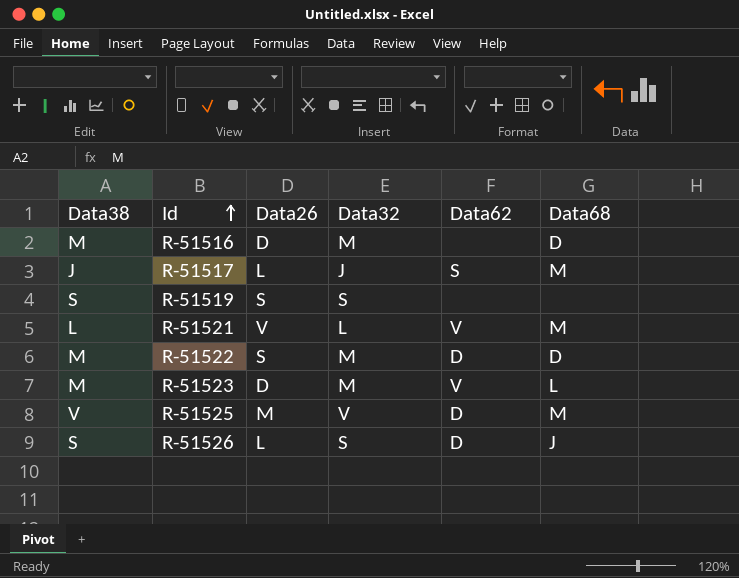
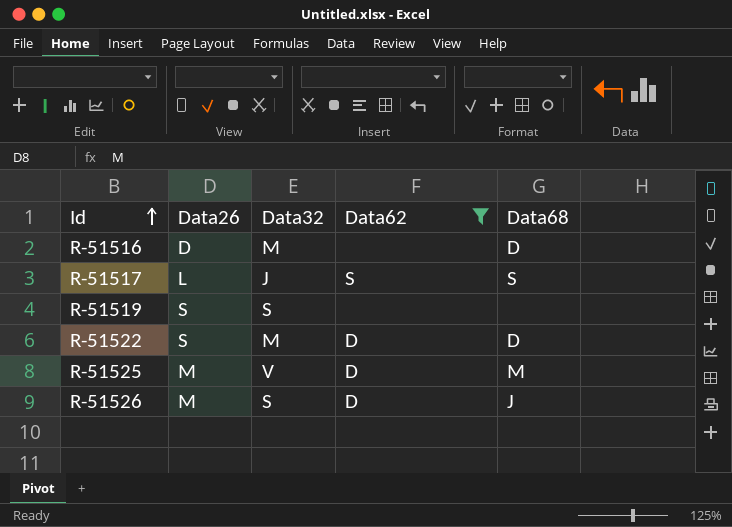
filter: none -> Data62 != V
column Data38 | position: 1 -> none
R-51517 | Data68: M -> S
R-51526 | Data26: L -> M

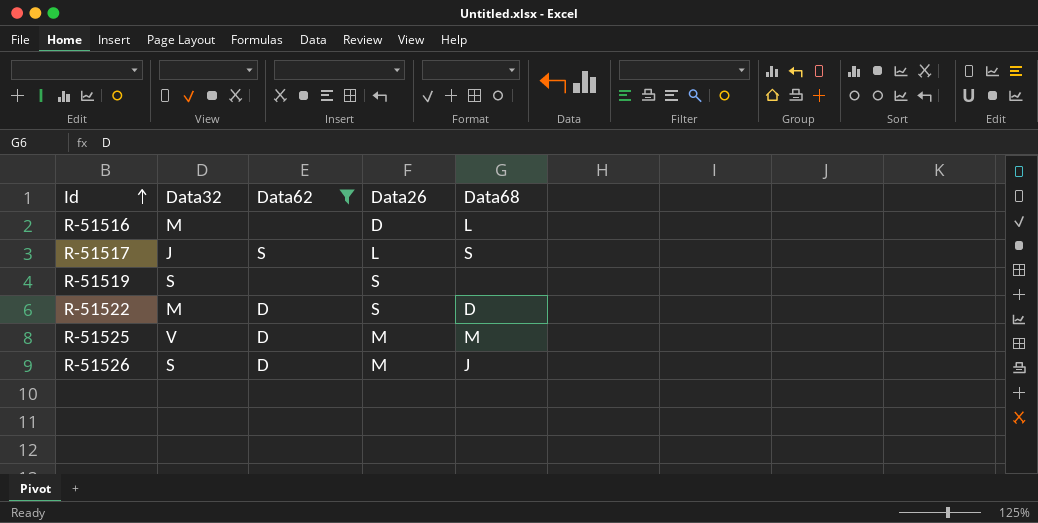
column Data26 | position: 2 -> 4
R-51516 | Data68: D -> L

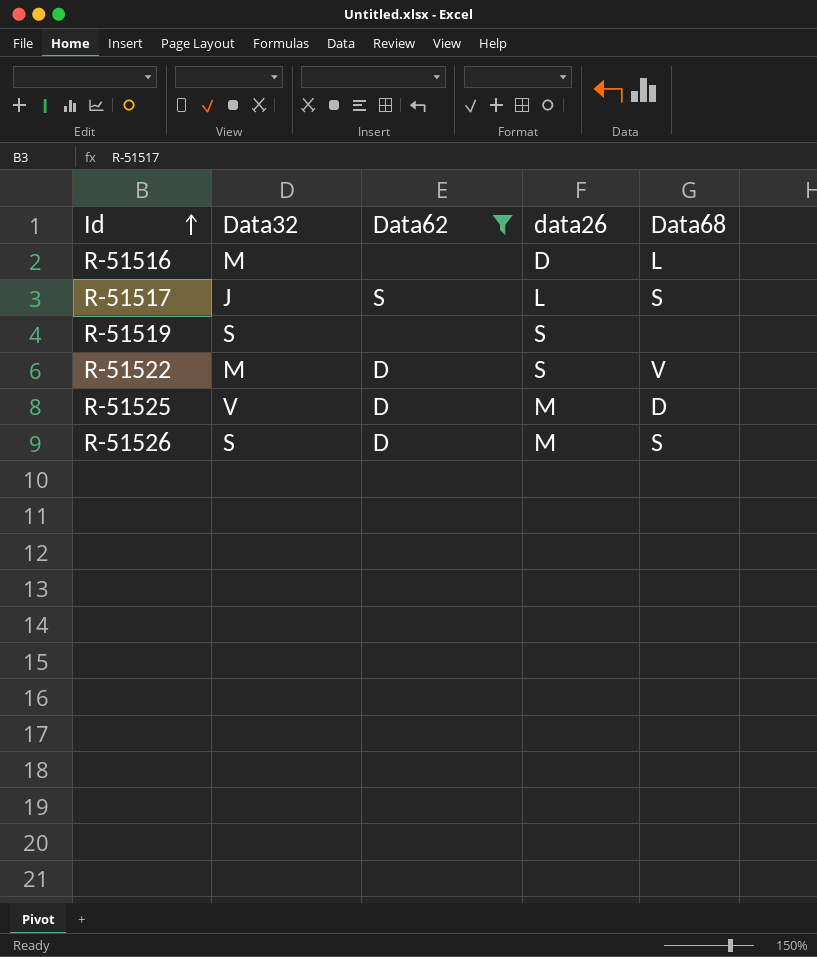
column name: Data26 -> data26
R-51522 | Data68: D -> V
R-51525 | Data68: M -> D
R-51526 | Data68: J -> S

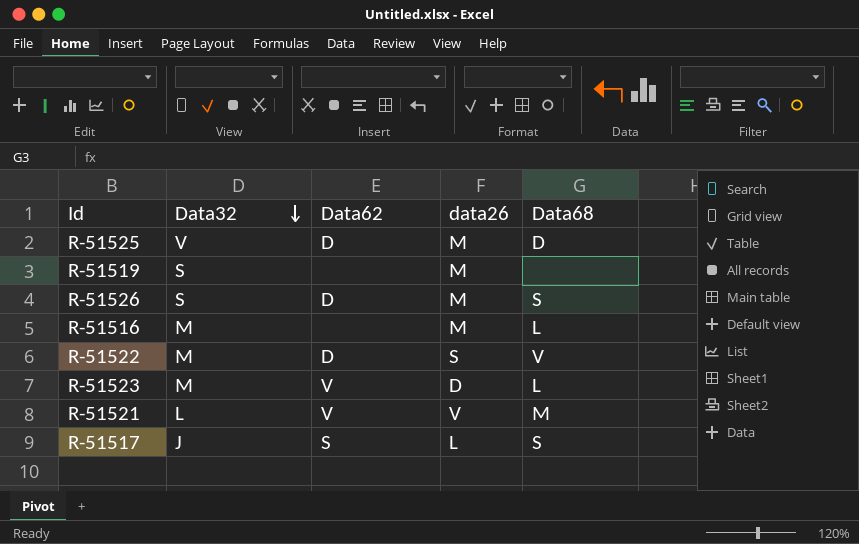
filter: Data62 != V -> none
row order: Id ascending -> Data32 descending
R-51519 | data26: S -> M
R-51516 | data26: D -> M

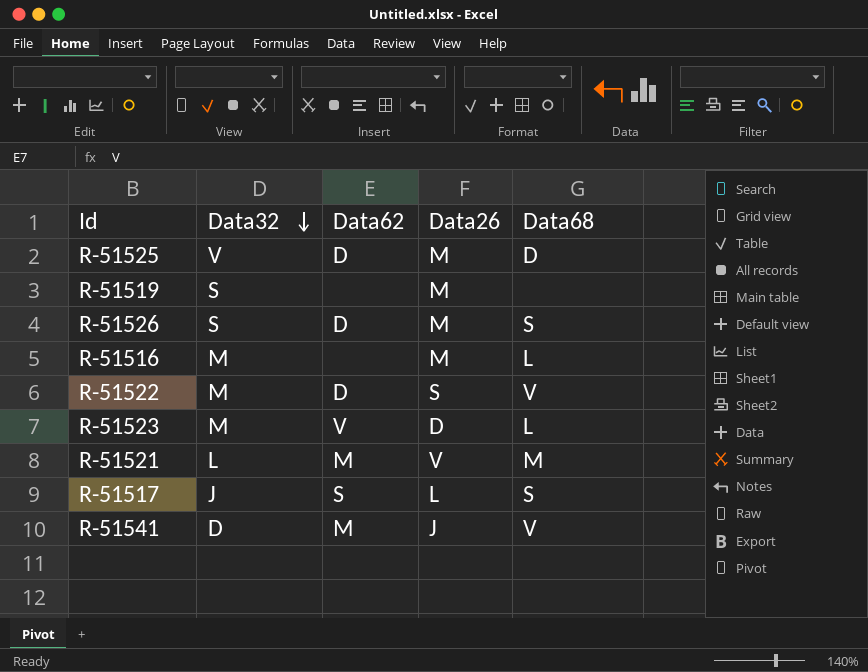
column name: data26 -> Data26
R-51521 | Data62: V -> M
row R-51541: none -> D | M | J | V

